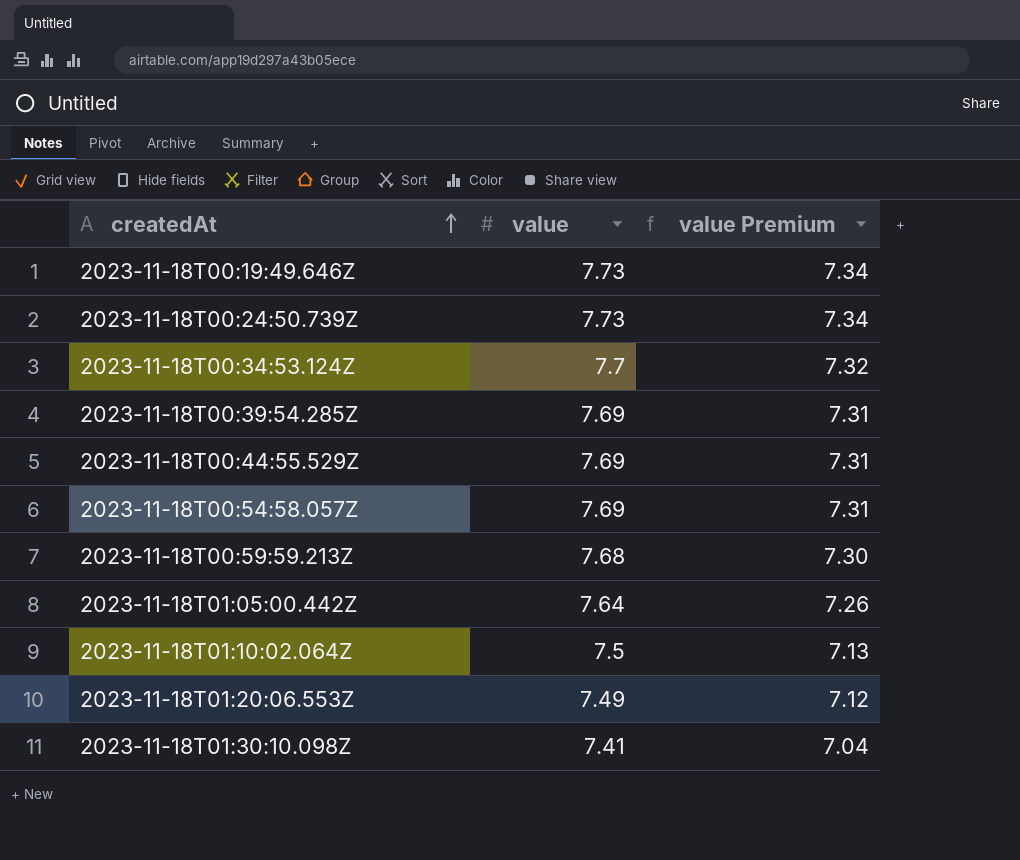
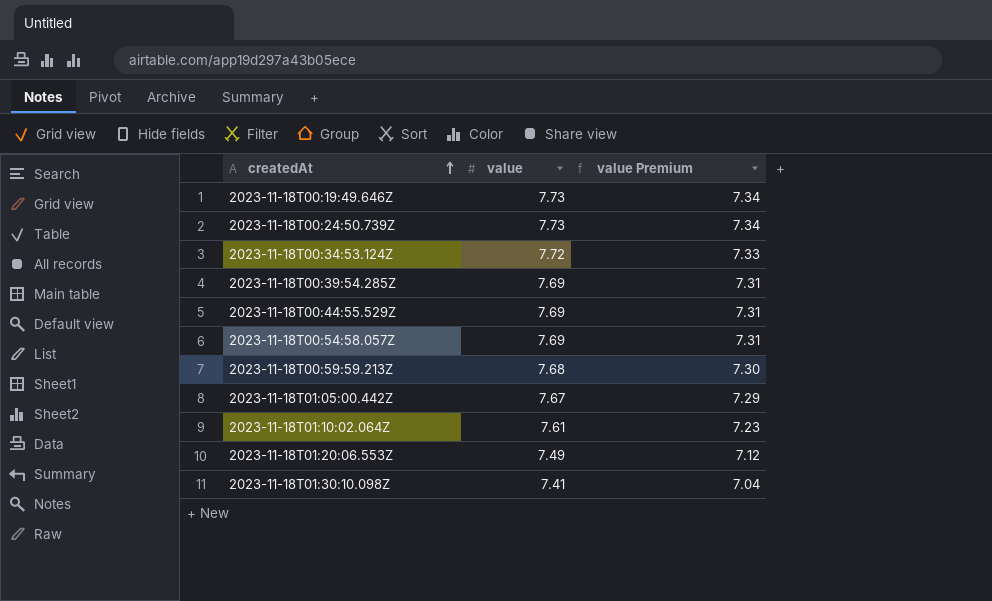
2023-11-18T00:34:53.124Z | value: 7.7 -> 7.72
2023-11-18T00:34:53.124Z | value Premium: 7.32 -> 7.33
2023-11-18T01:05:00.442Z | value: 7.64 -> 7.67
2023-11-18T01:05:00.442Z | value Premium: 7.26 -> 7.29
2023-11-18T01:10:02.064Z | value: 7.5 -> 7.61
2023-11-18T01:10:02.064Z | value Premium: 7.13 -> 7.23

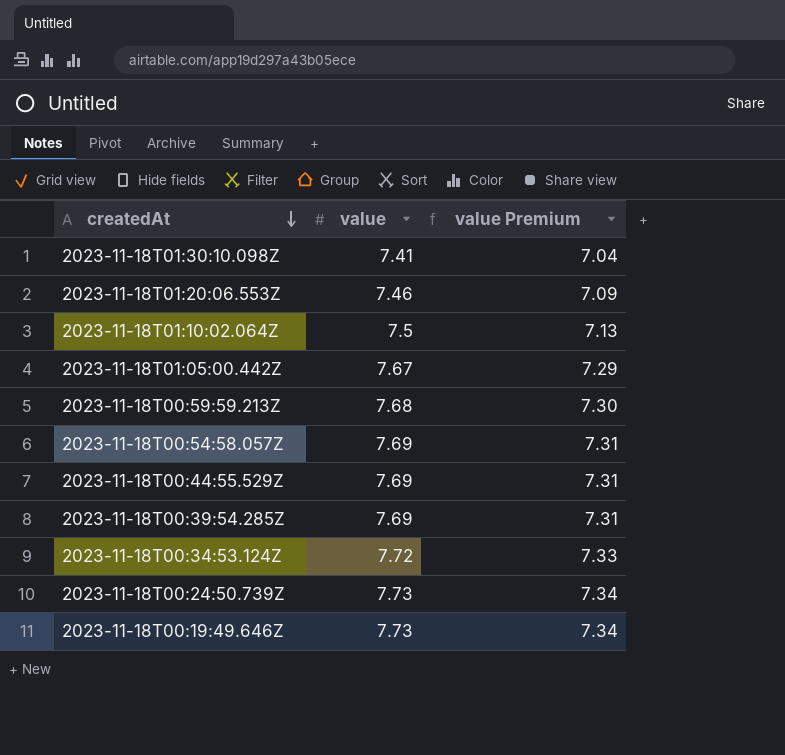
row order: createdAt ascending -> createdAt descending
2023-11-18T01:20:06.553Z | value: 7.49 -> 7.46
2023-11-18T01:20:06.553Z | value Premium: 7.12 -> 7.09
2023-11-18T01:10:02.064Z | value: 7.61 -> 7.5
2023-11-18T01:10:02.064Z | value Premium: 7.23 -> 7.13

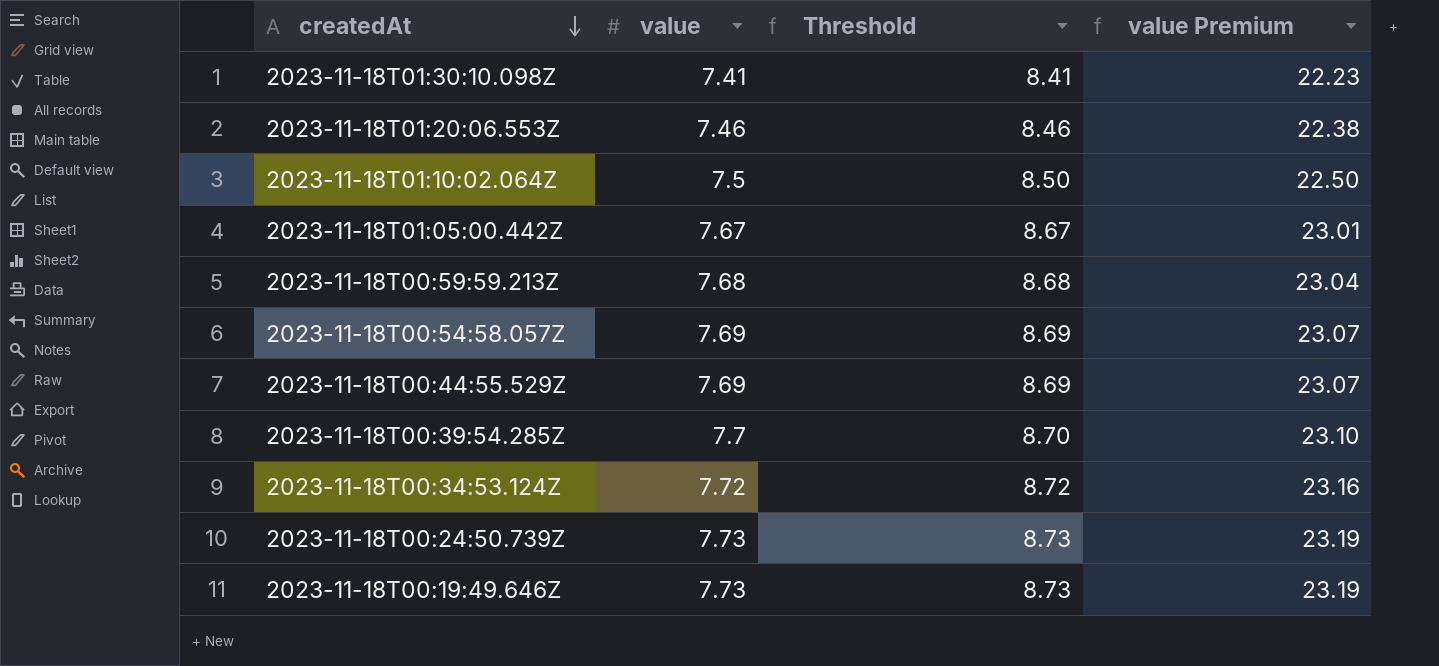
column Threshold | formula: none -> [value] + 1
column value Premium | formula: [value] * 0.95 -> [value] * 3
2023-11-18T00:39:54.285Z | value: 7.69 -> 7.7

